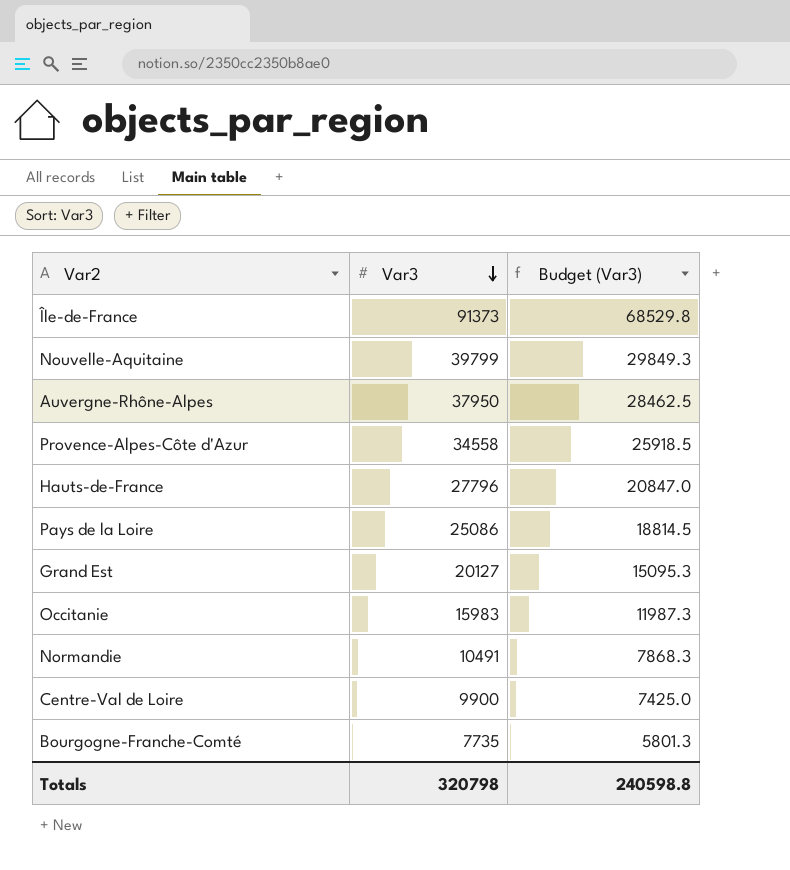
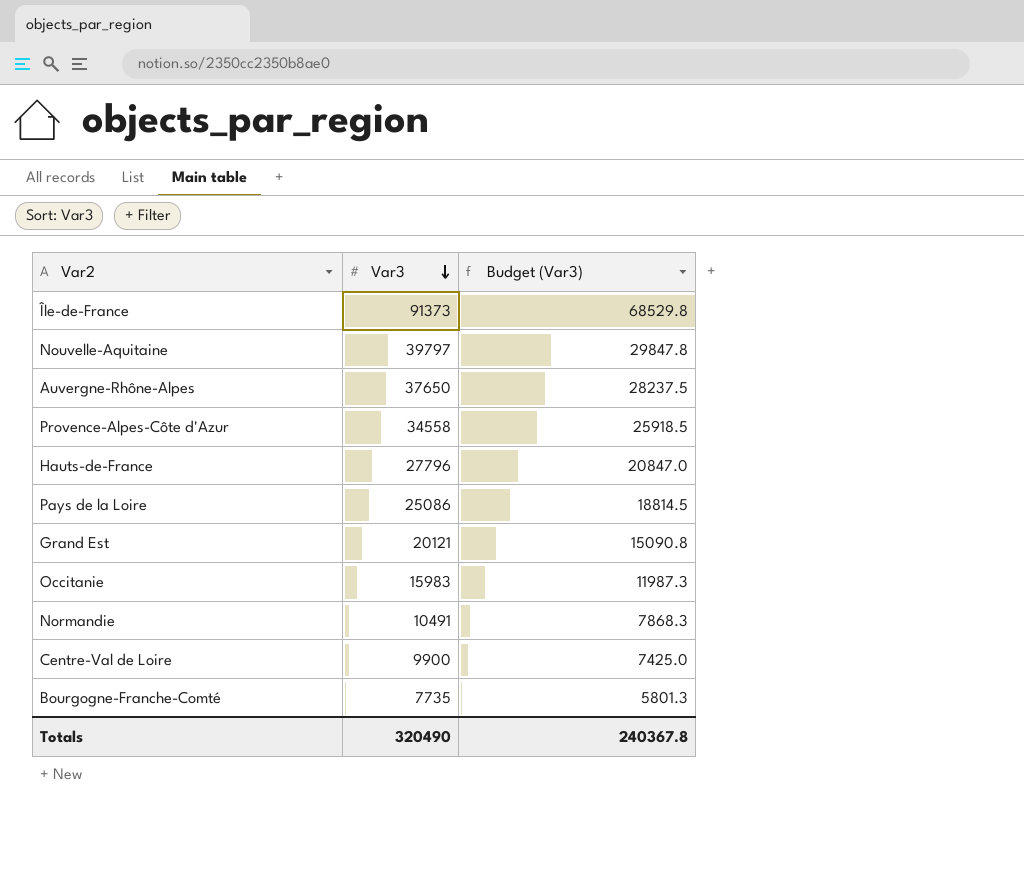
Nouvelle-Aquitaine | Var3: 39799 -> 39797
Nouvelle-Aquitaine | Budget (Var3): 29849.3 -> 29847.8
Auvergne-Rhône-Alpes | Var3: 37950 -> 37650
Auvergne-Rhône-Alpes | Budget (Var3): 28462.5 -> 28237.5
Grand Est | Var3: 20127 -> 20121
Grand Est | Budget (Var3): 15095.3 -> 15090.8
Totals | Var3: 320798 -> 320490
Totals | Budget (Var3): 240598.8 -> 240367.8

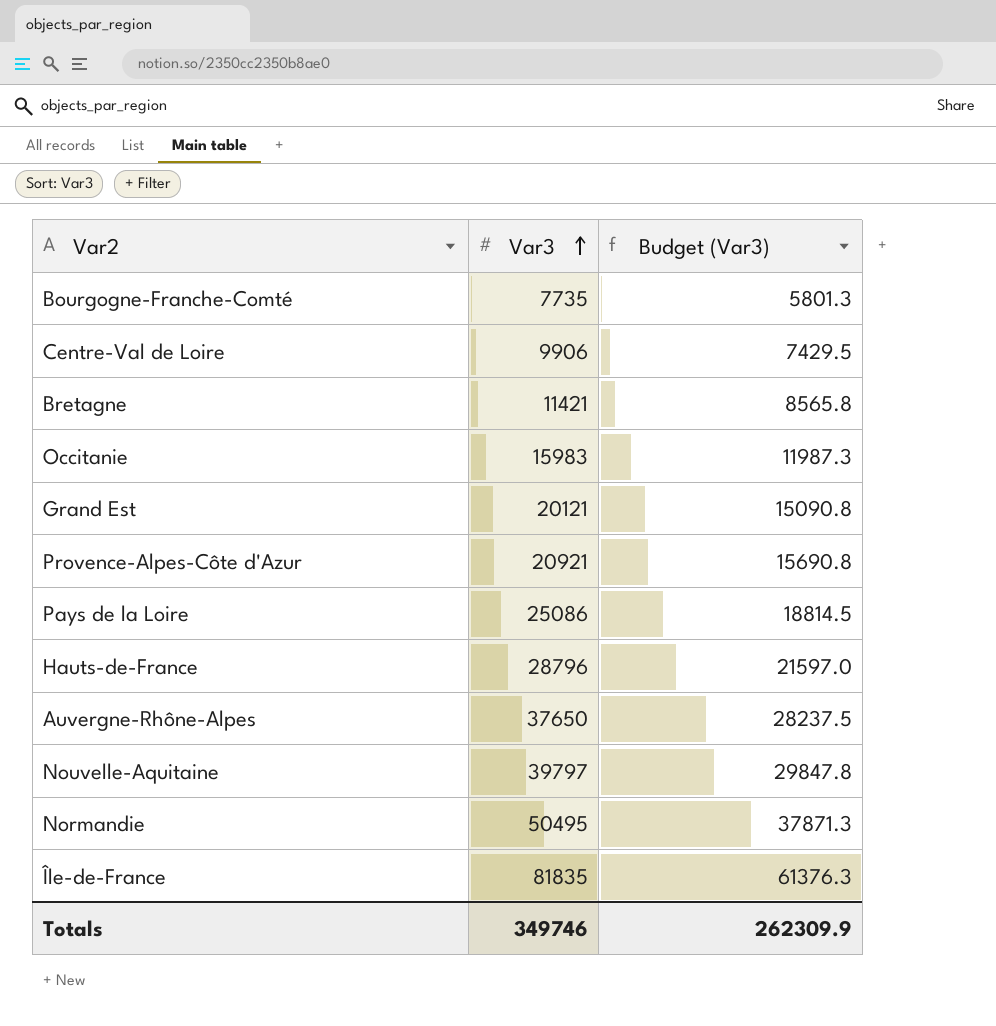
row order: Var3 descending -> Var3 ascending
Centre-Val de Loire | Var3: 9900 -> 9906
Centre-Val de Loire | Budget (Var3): 7425.0 -> 7429.5
row Bretagne: none -> 11421 | 8565.8
Provence-Alpes-Côte d'Azur | Var3: 34558 -> 20921
Provence-Alpes-Côte d'Azur | Budget (Var3): 25918.5 -> 15690.8
Hauts-de-France | Var3: 27796 -> 28796
Hauts-de-France | Budget (Var3): 20847.0 -> 21597.0
Normandie | Var3: 10491 -> 50495
Normandie | Budget (Var3): 7868.3 -> 37871.3
Île-de-France | Var3: 91373 -> 81835
Île-de-France | Budget (Var3): 68529.8 -> 61376.3
Totals | Var3: 320490 -> 349746
Totals | Budget (Var3): 240367.8 -> 262309.9

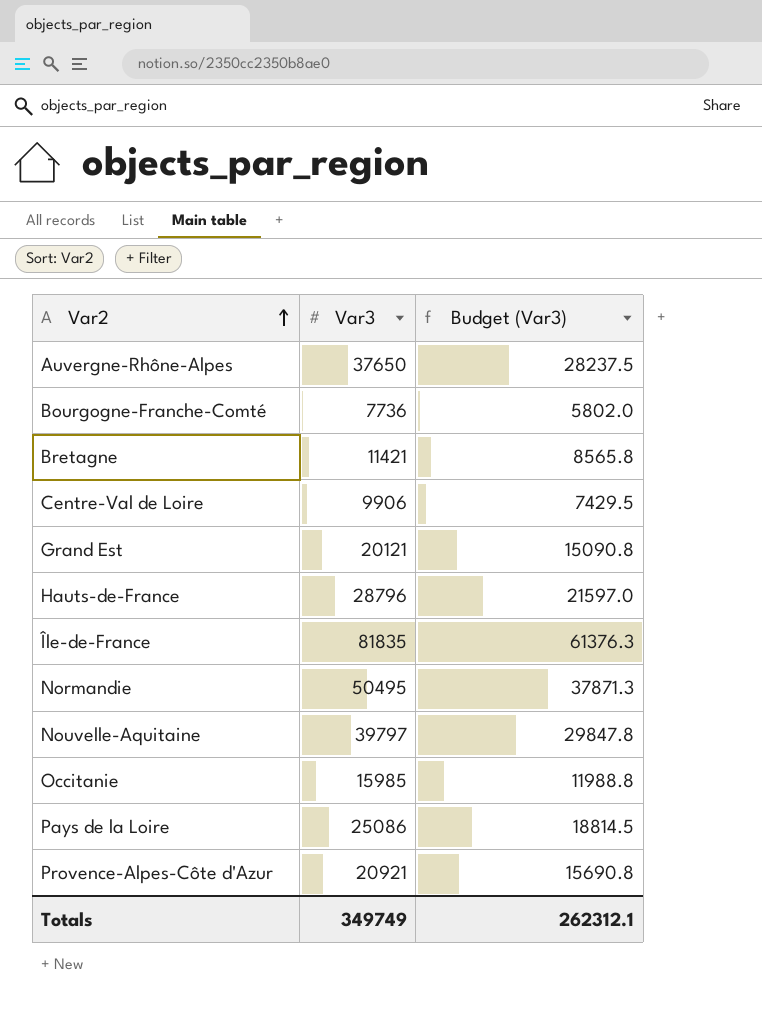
row order: Var3 ascending -> Var2 ascending
Bourgogne-Franche-Comté | Var3: 7735 -> 7736
Bourgogne-Franche-Comté | Budget (Var3): 5801.3 -> 5802.0
Occitanie | Var3: 15983 -> 15985
Occitanie | Budget (Var3): 11987.3 -> 11988.8
Totals | Var3: 349746 -> 349749
Totals | Budget (Var3): 262309.9 -> 262312.1

